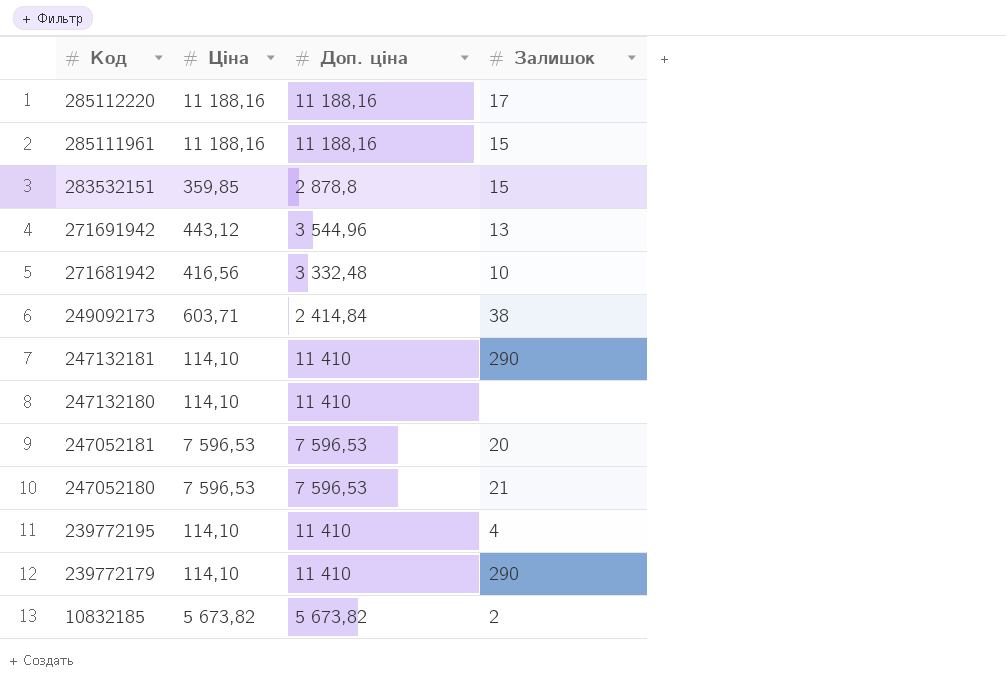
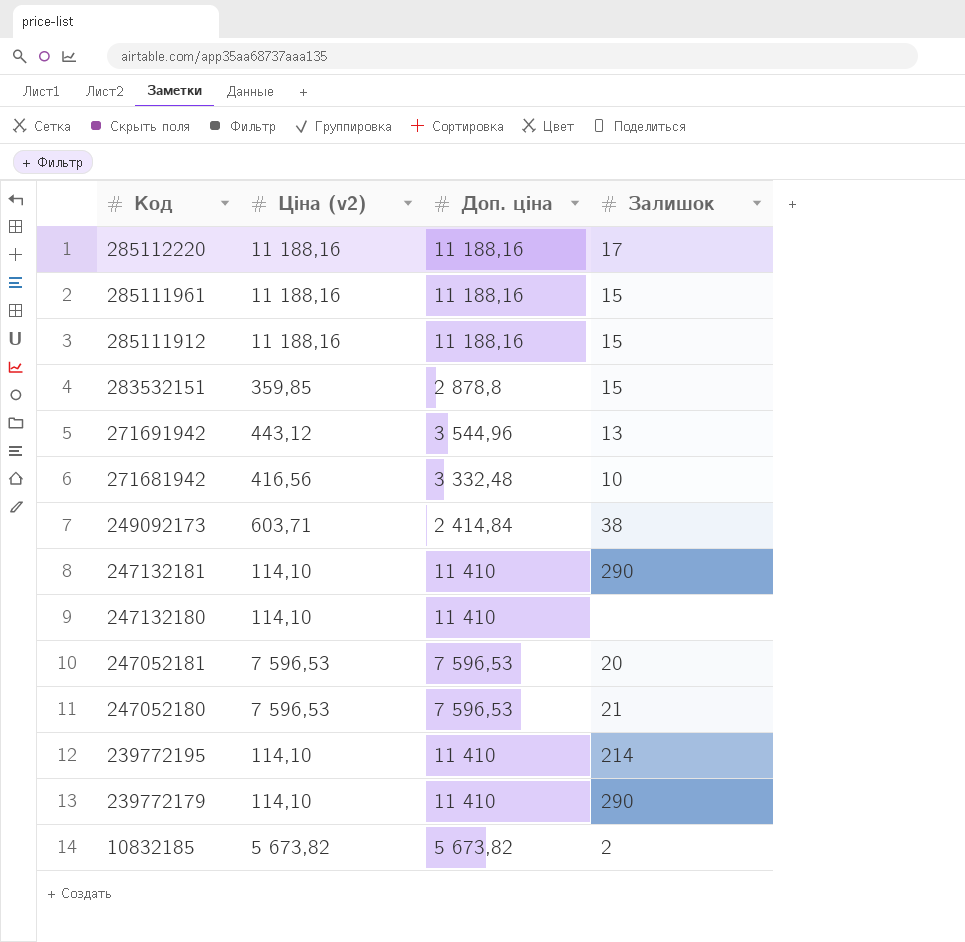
column name: Ціна -> Ціна (v2)
row 285111912: none -> 11 188,16 | 11 188,16 | 15
239772195 | Залишок: 4 -> 214

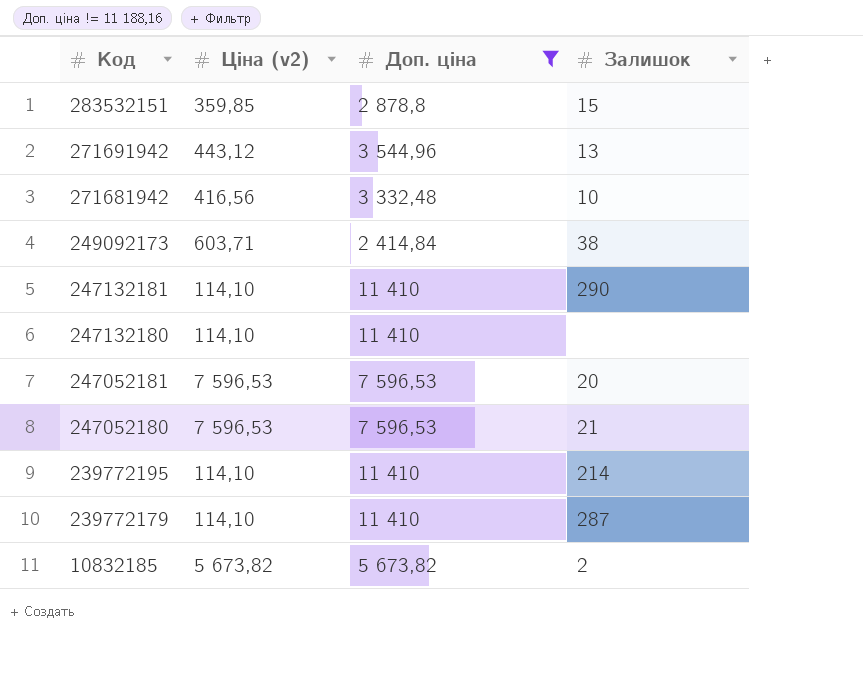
filter: none -> Доп. ціна != 11 188,16
239772179 | Залишок: 290 -> 287

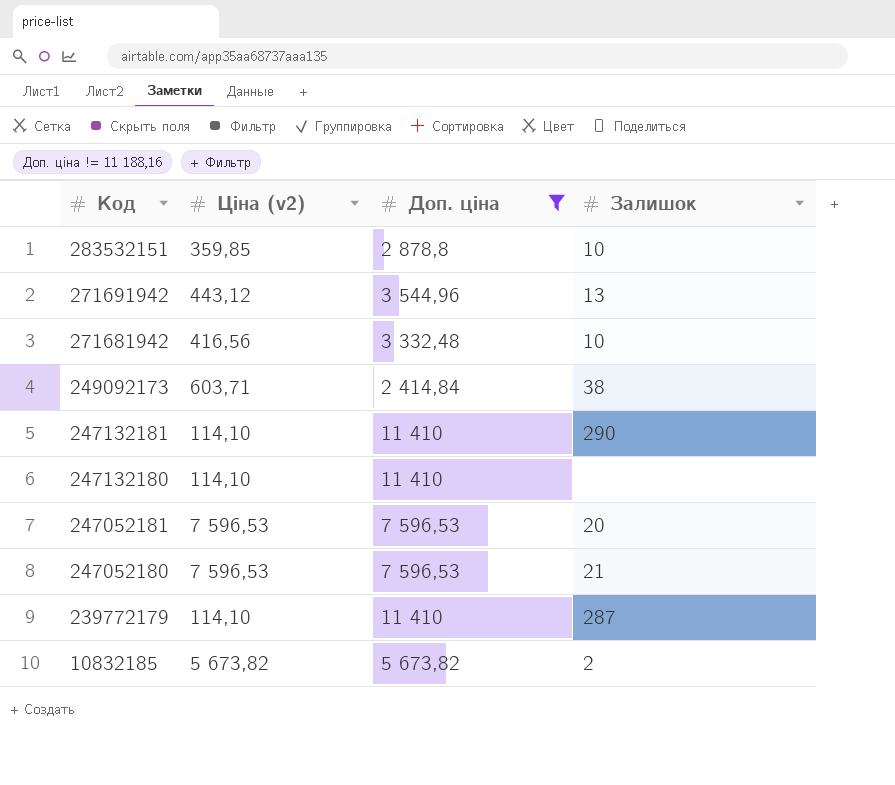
row 239772195: 114,10 | 11 410 | 214 -> none
283532151 | Залишок: 15 -> 10

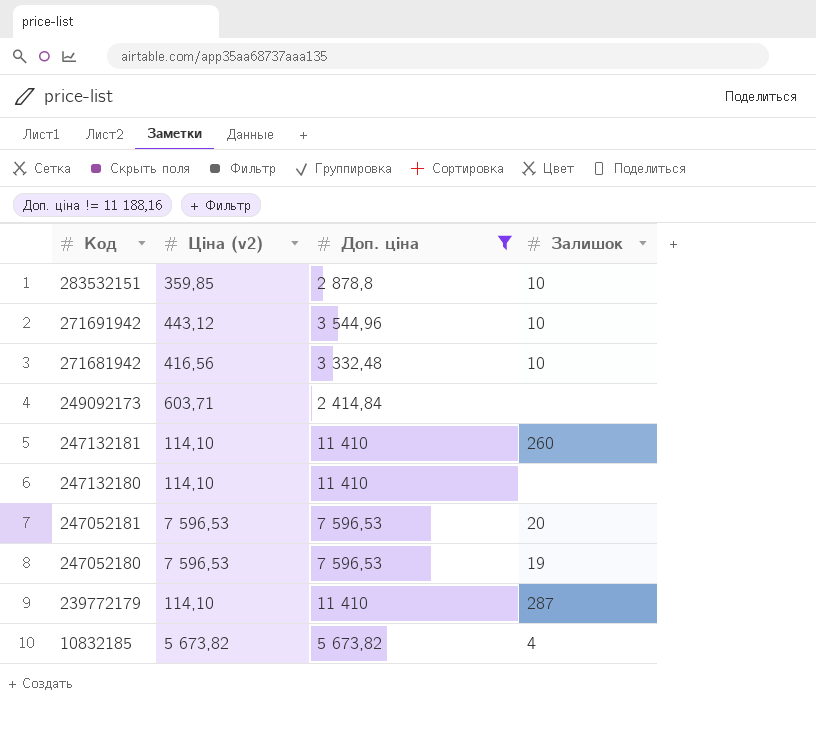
271691942 | Залишок: 13 -> 10
249092173 | Залишок: 38 -> none
247132181 | Залишок: 290 -> 260
247052180 | Залишок: 21 -> 19
10832185 | Залишок: 2 -> 4

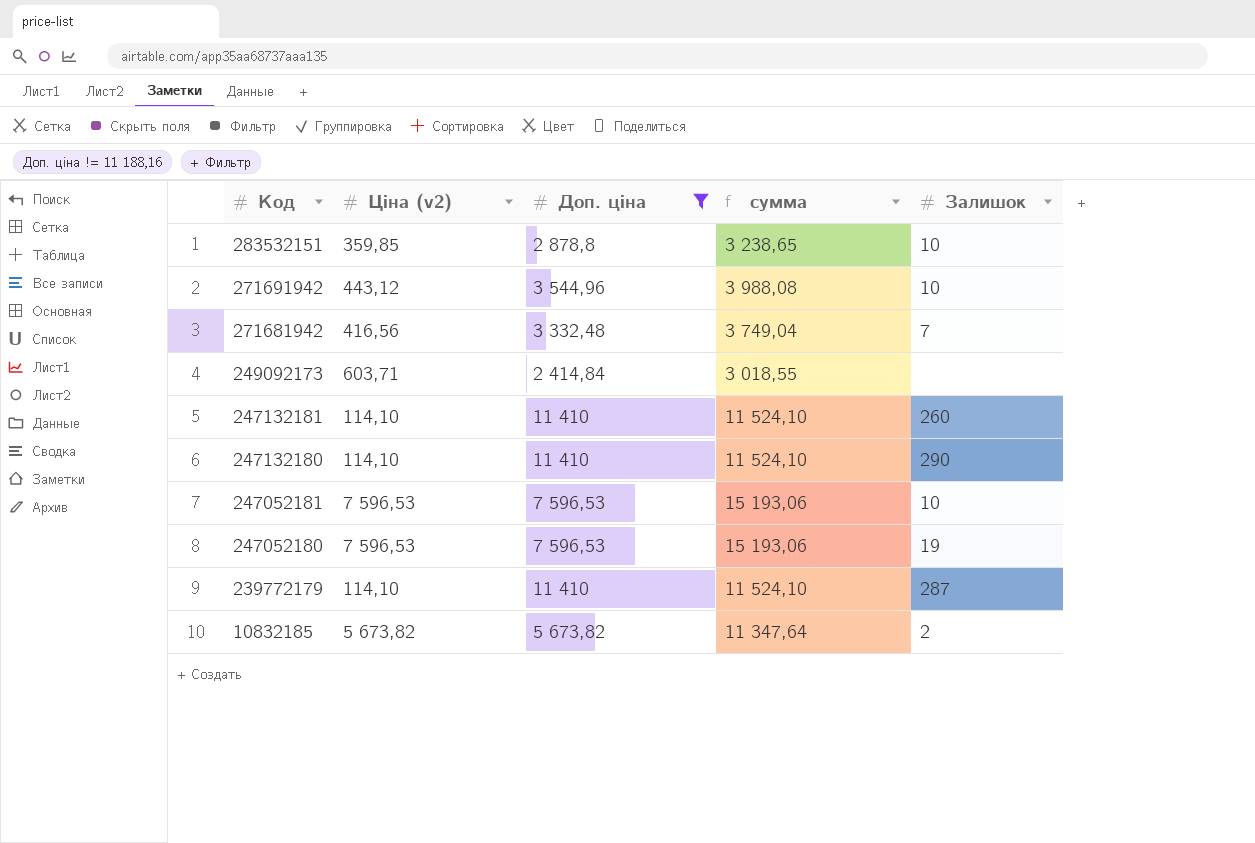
column сумма | formula: none -> [Ціна (v2)] + [Доп. ціна]
271681942 | Залишок: 10 -> 7
247132180 | Залишок: none -> 290
247052181 | Залишок: 20 -> 10
10832185 | Залишок: 4 -> 2

